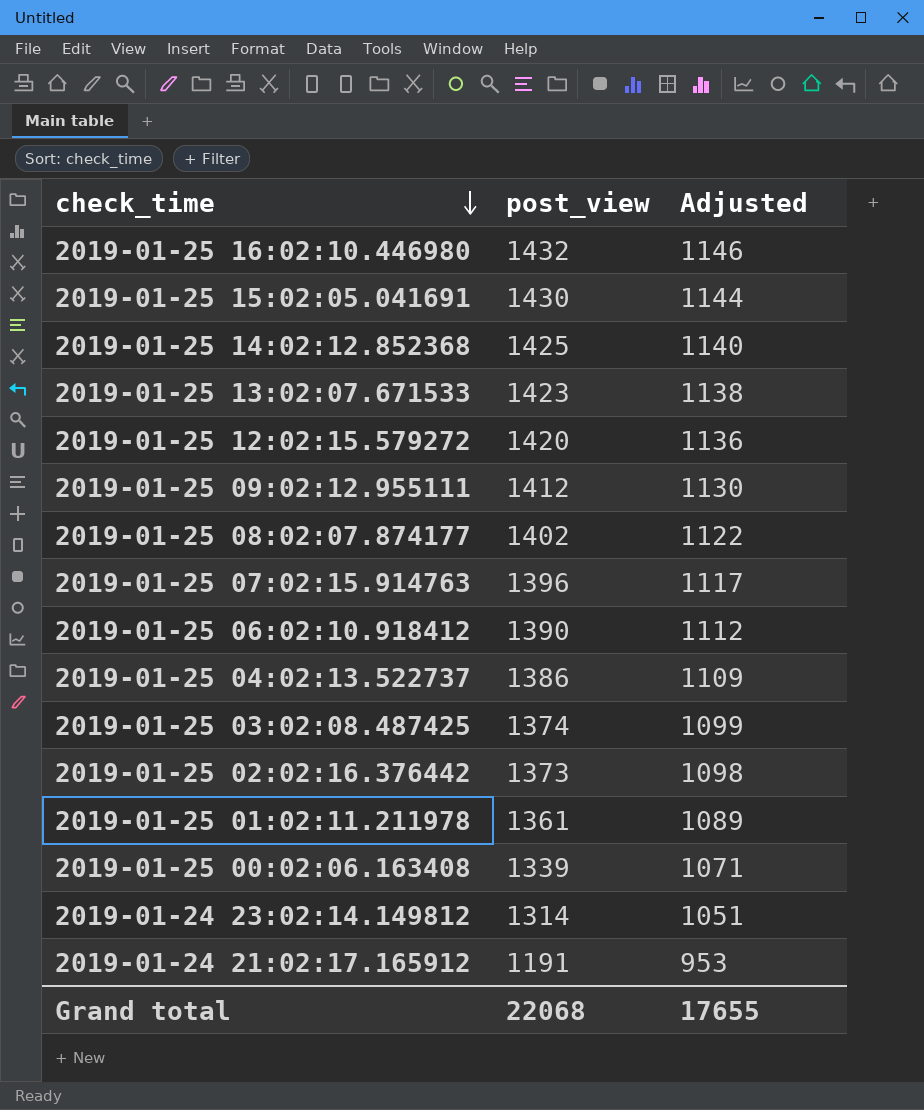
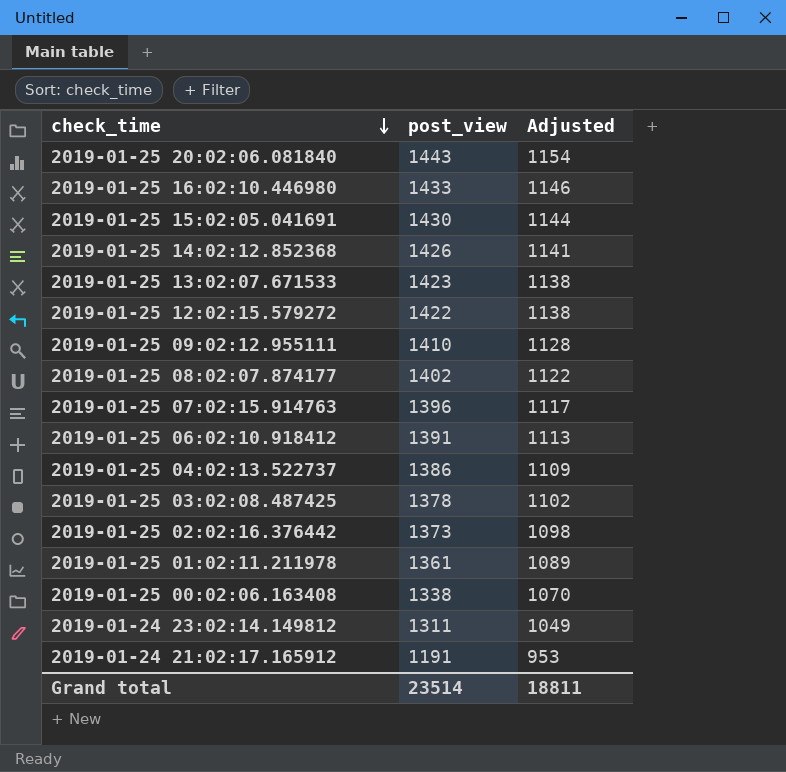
row 2019-01-25 20:02:06.081840: none -> 1443 | 1154
2019-01-25 16:02:10.446980 | post_view: 1432 -> 1433
2019-01-25 14:02:12.852368 | post_view: 1425 -> 1426
2019-01-25 14:02:12.852368 | Adjusted: 1140 -> 1141
2019-01-25 12:02:15.579272 | post_view: 1420 -> 1422
2019-01-25 12:02:15.579272 | Adjusted: 1136 -> 1138
2019-01-25 09:02:12.955111 | post_view: 1412 -> 1410
2019-01-25 09:02:12.955111 | Adjusted: 1130 -> 1128
2019-01-25 06:02:10.918412 | post_view: 1390 -> 1391
2019-01-25 06:02:10.918412 | Adjusted: 1112 -> 1113
2019-01-25 03:02:08.487425 | post_view: 1374 -> 1378
2019-01-25 03:02:08.487425 | Adjusted: 1099 -> 1102
2019-01-25 00:02:06.163408 | post_view: 1339 -> 1338
2019-01-25 00:02:06.163408 | Adjusted: 1071 -> 1070
2019-01-24 23:02:14.149812 | post_view: 1314 -> 1311
2019-01-24 23:02:14.149812 | Adjusted: 1051 -> 1049
Grand total | post_view: 22068 -> 23514
Grand total | Adjusted: 17655 -> 18811

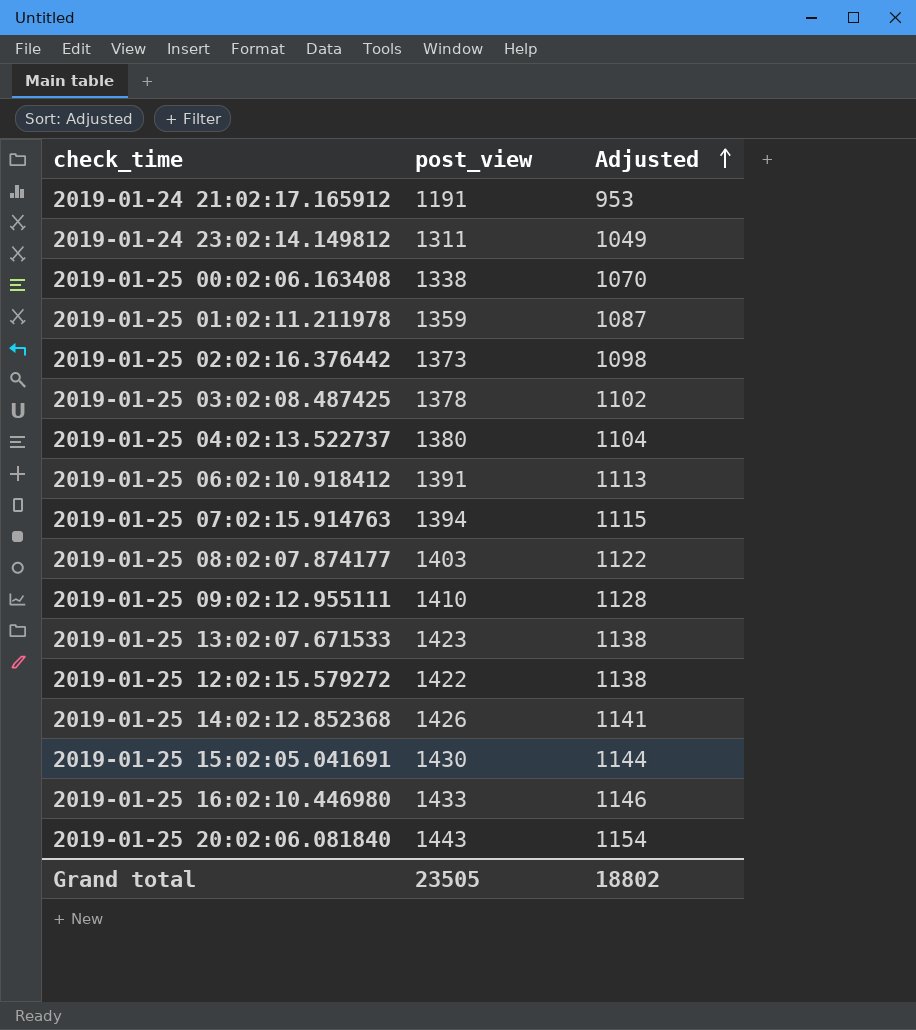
row order: check_time descending -> Adjusted ascending
2019-01-25 01:02:11.211978 | post_view: 1361 -> 1359
2019-01-25 01:02:11.211978 | Adjusted: 1089 -> 1087
2019-01-25 04:02:13.522737 | post_view: 1386 -> 1380
2019-01-25 04:02:13.522737 | Adjusted: 1109 -> 1104
2019-01-25 07:02:15.914763 | post_view: 1396 -> 1394
2019-01-25 07:02:15.914763 | Adjusted: 1117 -> 1115
2019-01-25 08:02:07.874177 | post_view: 1402 -> 1403
Grand total | post_view: 23514 -> 23505
Grand total | Adjusted: 18811 -> 18802

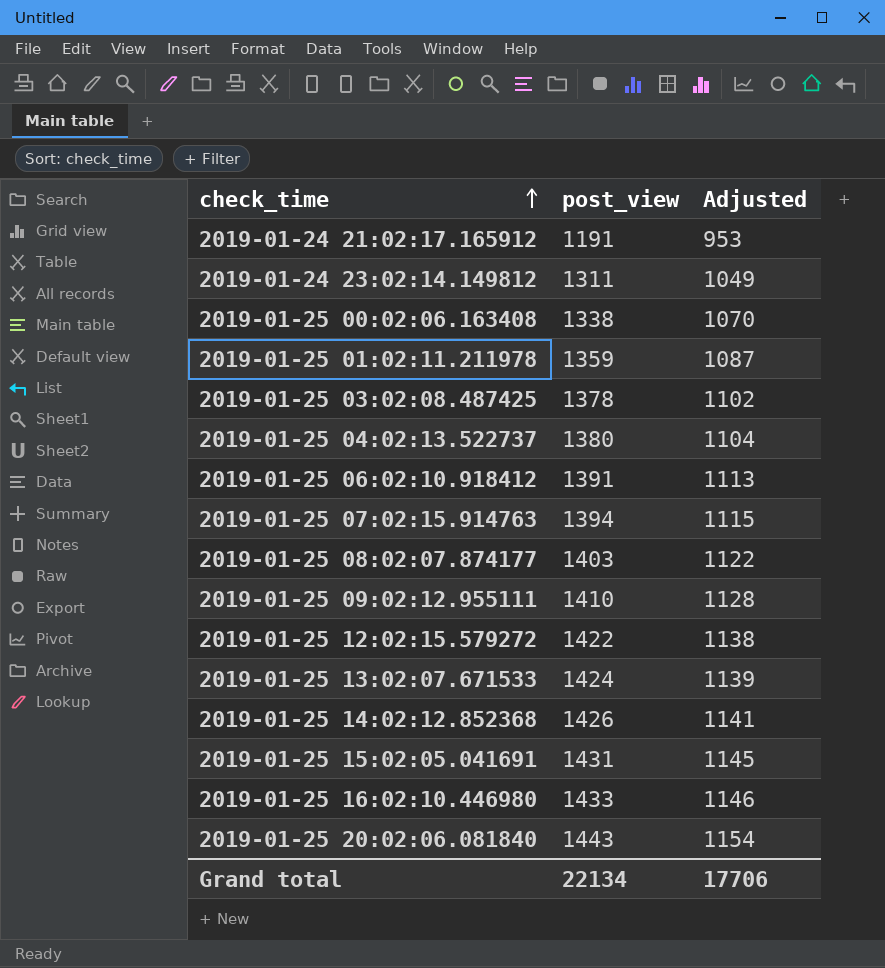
row order: Adjusted ascending -> check_time ascending
row 2019-01-25 02:02:16.376442: 1373 | 1098 -> none
2019-01-25 13:02:07.671533 | post_view: 1423 -> 1424
2019-01-25 13:02:07.671533 | Adjusted: 1138 -> 1139
2019-01-25 15:02:05.041691 | post_view: 1430 -> 1431
2019-01-25 15:02:05.041691 | Adjusted: 1144 -> 1145
Grand total | post_view: 23505 -> 22134
Grand total | Adjusted: 18802 -> 17706

